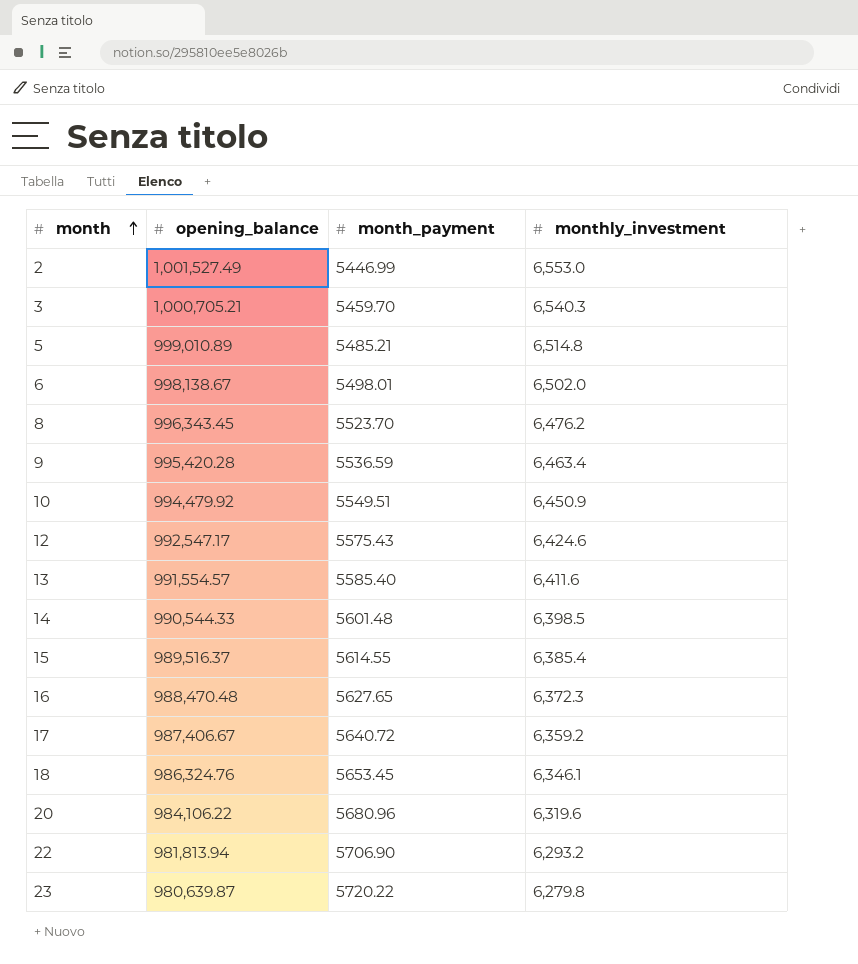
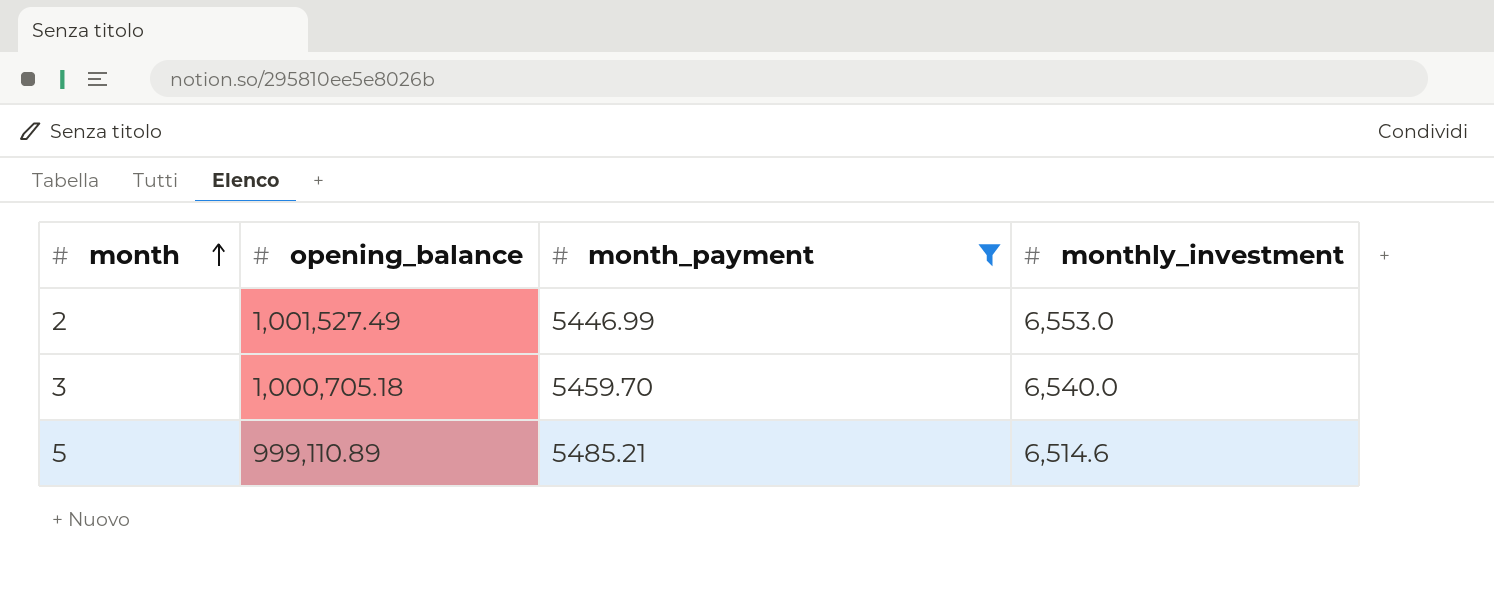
filter: none -> month_payment <= 5485.21
3 | opening_balance: 1,000,705.21 -> 1,000,705.18
3 | monthly_investment: 6,540.3 -> 6,540.0
5 | opening_balance: 999,010.89 -> 999,110.89
5 | monthly_investment: 6,514.8 -> 6,514.6

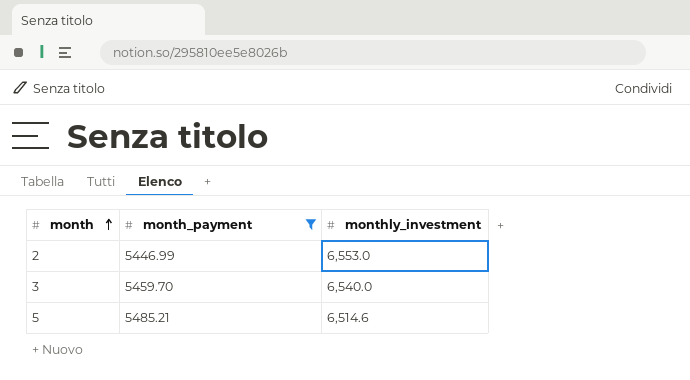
column opening_balance | position: 2 -> none

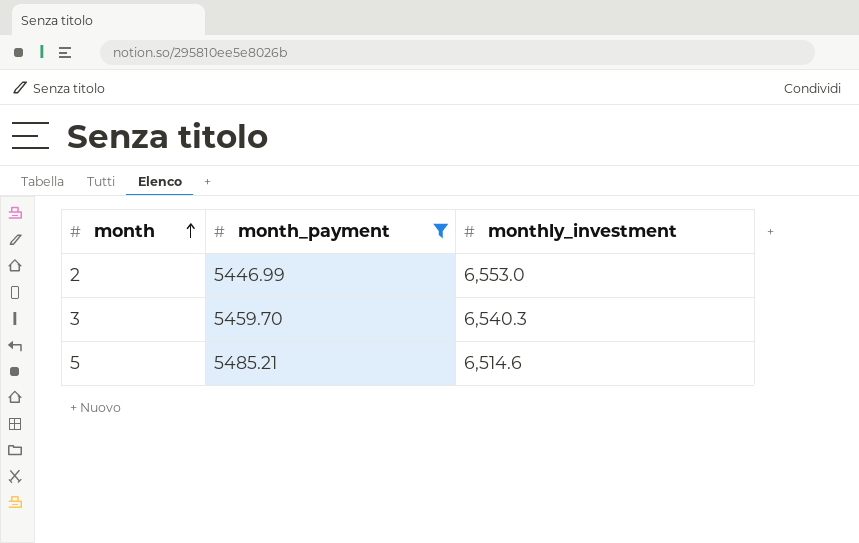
3 | monthly_investment: 6,540.0 -> 6,540.3

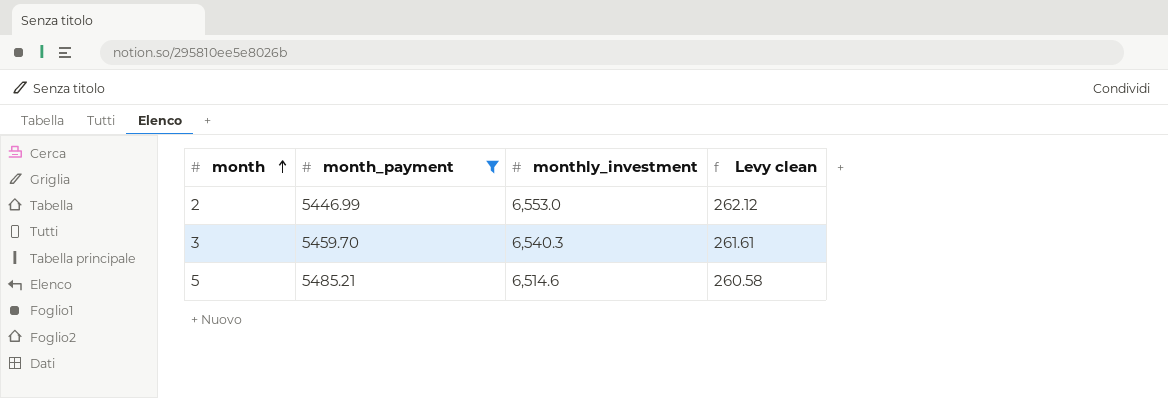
column Levy clean | formula: none -> [monthly_investment] * 0.04

